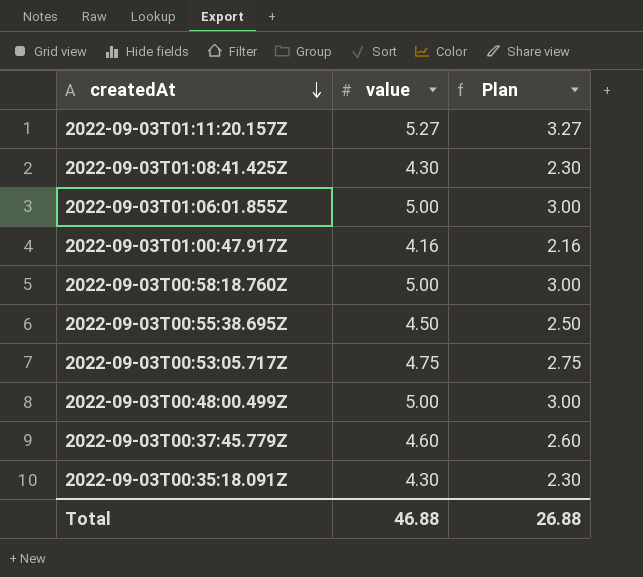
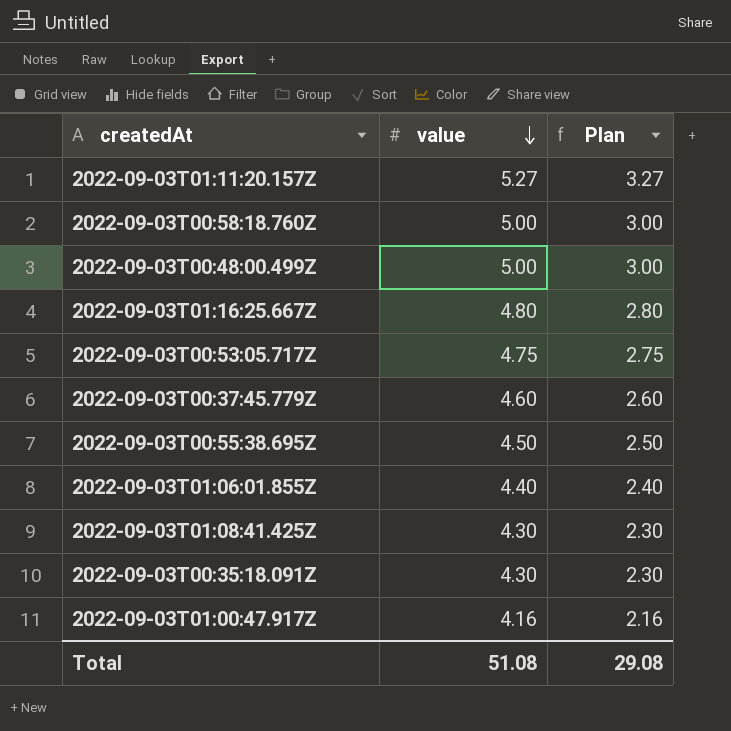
row order: createdAt descending -> value descending
row 2022-09-03T01:16:25.667Z: none -> 4.80 | 2.80
2022-09-03T01:06:01.855Z | value: 5.00 -> 4.40
2022-09-03T01:06:01.855Z | Plan: 3.00 -> 2.40
Total | value: 46.88 -> 51.08
Total | Plan: 26.88 -> 29.08

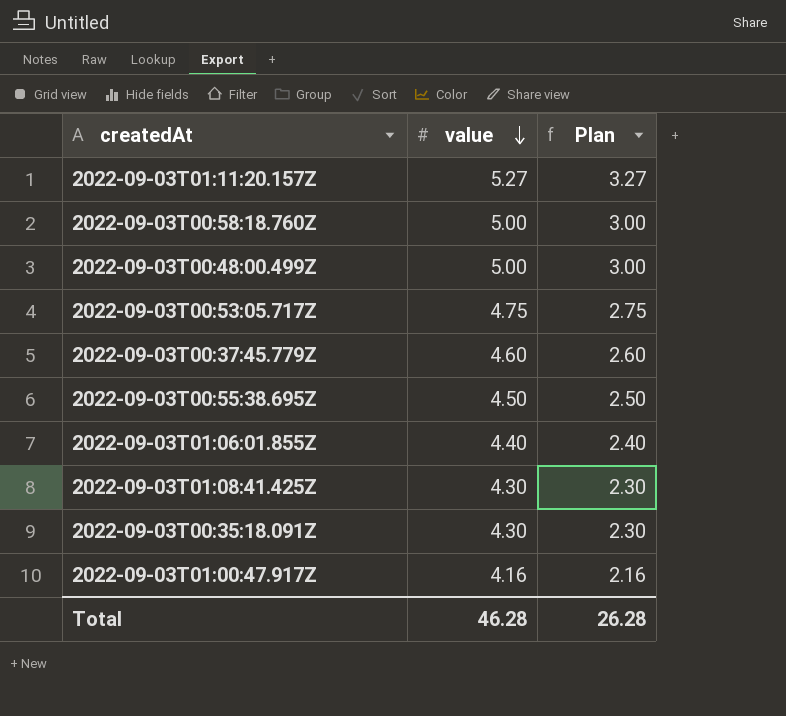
row 2022-09-03T01:16:25.667Z: 4.80 | 2.80 -> none
Total | value: 51.08 -> 46.28
Total | Plan: 29.08 -> 26.28

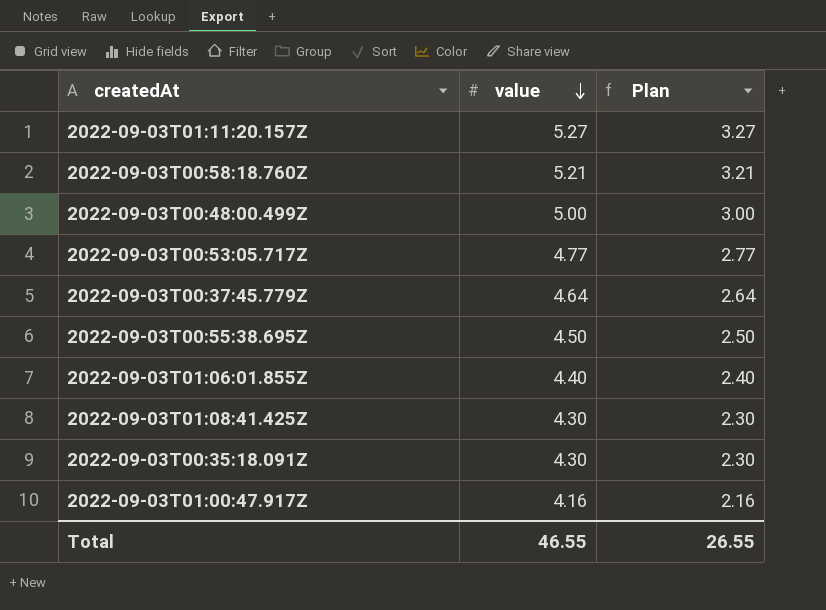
2022-09-03T00:58:18.760Z | value: 5.00 -> 5.21
2022-09-03T00:58:18.760Z | Plan: 3.00 -> 3.21
2022-09-03T00:53:05.717Z | value: 4.75 -> 4.77
2022-09-03T00:53:05.717Z | Plan: 2.75 -> 2.77
2022-09-03T00:37:45.779Z | value: 4.60 -> 4.64
2022-09-03T00:37:45.779Z | Plan: 2.60 -> 2.64
Total | value: 46.28 -> 46.55
Total | Plan: 26.28 -> 26.55

